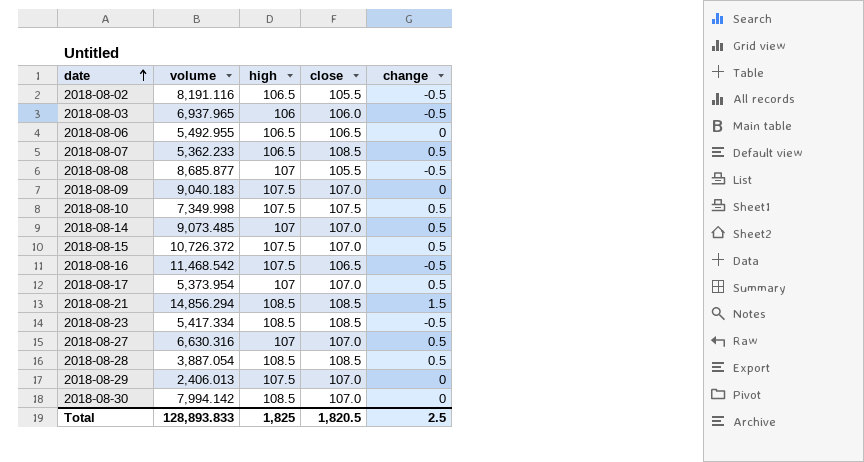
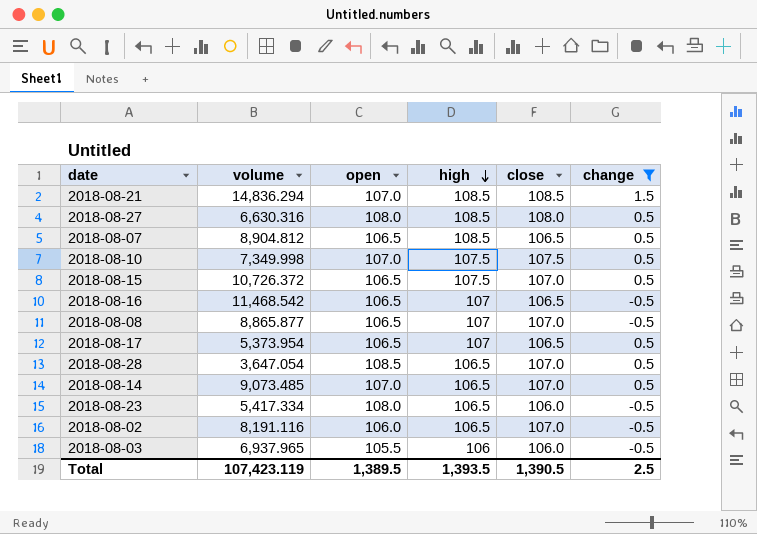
filter: none -> change != 0
row order: date ascending -> high descending
column open | position: none -> 3
2018-08-21 | volume: 14,856.294 -> 14,836.294
2018-08-27 | high: 107 -> 108.5
2018-08-27 | close: 107.0 -> 108.0
2018-08-07 | volume: 5,362.233 -> 8,904.812
2018-08-07 | high: 106.5 -> 108.5
2018-08-07 | close: 108.5 -> 106.5
2018-08-16 | high: 107.5 -> 107
2018-08-08 | volume: 8,685.877 -> 8,865.877
2018-08-08 | close: 105.5 -> 107.0
2018-08-17 | close: 107.0 -> 106.5
2018-08-28 | volume: 3,887.054 -> 3,647.054
2018-08-28 | high: 108.5 -> 106.5
2018-08-28 | close: 108.5 -> 107.0
2018-08-14 | high: 107 -> 106.5
2018-08-23 | high: 108.5 -> 106.5
2018-08-23 | close: 108.5 -> 106.0
2018-08-02 | close: 105.5 -> 107.0
Total | volume: 128,893.833 -> 107,423.119
Total | high: 1,825 -> 1,393.5
Total | close: 1,820.5 -> 1,390.5

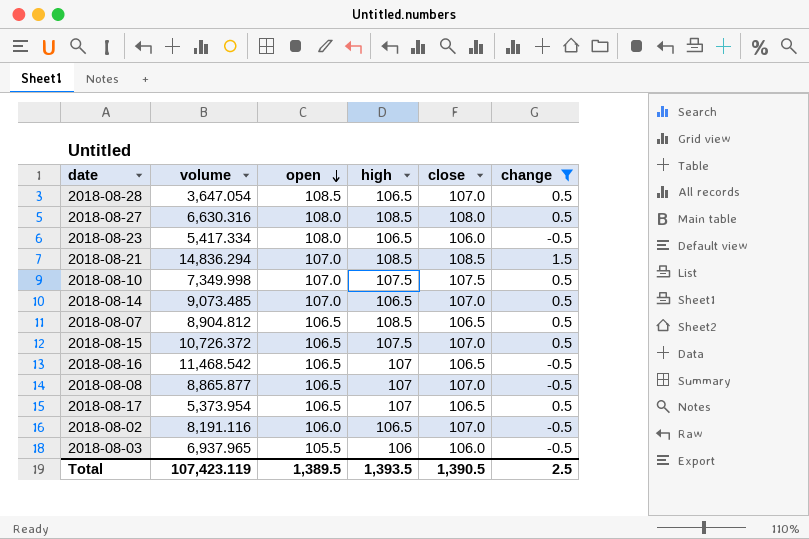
row order: high descending -> open descending

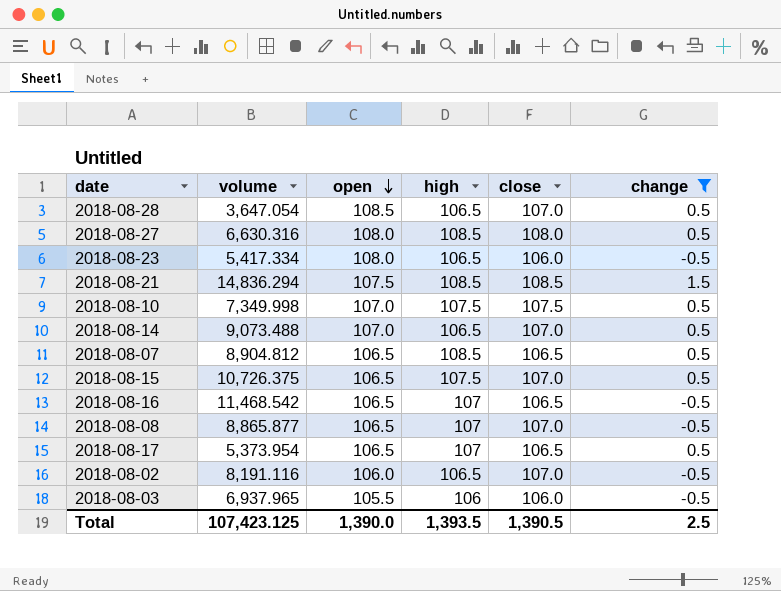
2018-08-21 | open: 107.0 -> 107.5
2018-08-14 | volume: 9,073.485 -> 9,073.488
2018-08-15 | volume: 10,726.372 -> 10,726.375
Total | volume: 107,423.119 -> 107,423.125
Total | open: 1,389.5 -> 1,390.0

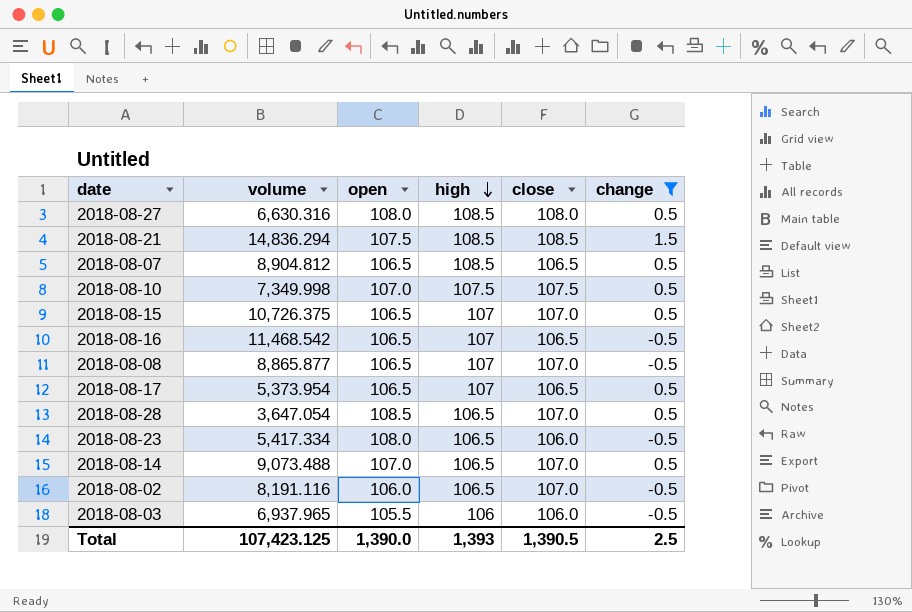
row order: open descending -> high descending
2018-08-15 | high: 107.5 -> 107
Total | high: 1,393.5 -> 1,393

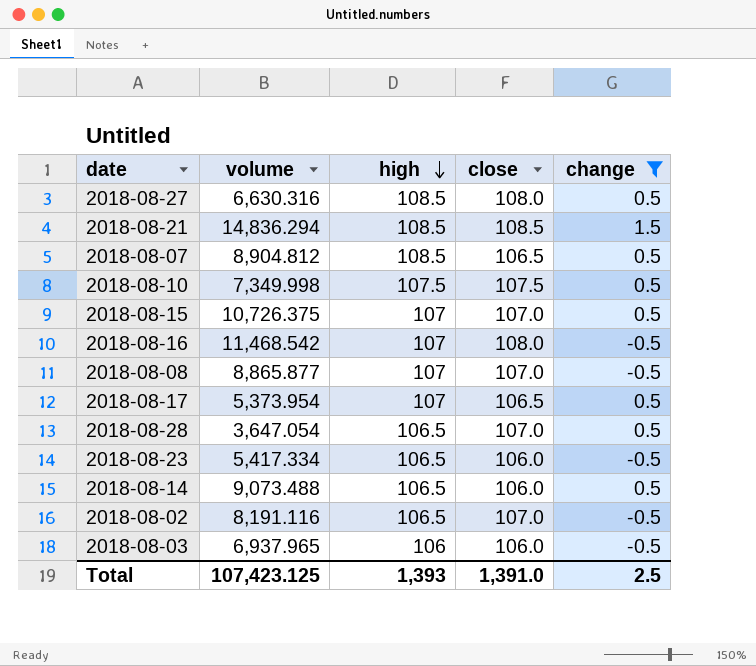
column open | position: 3 -> none
2018-08-16 | close: 106.5 -> 108.0
2018-08-14 | close: 107.0 -> 106.0
Total | close: 1,390.5 -> 1,391.0

